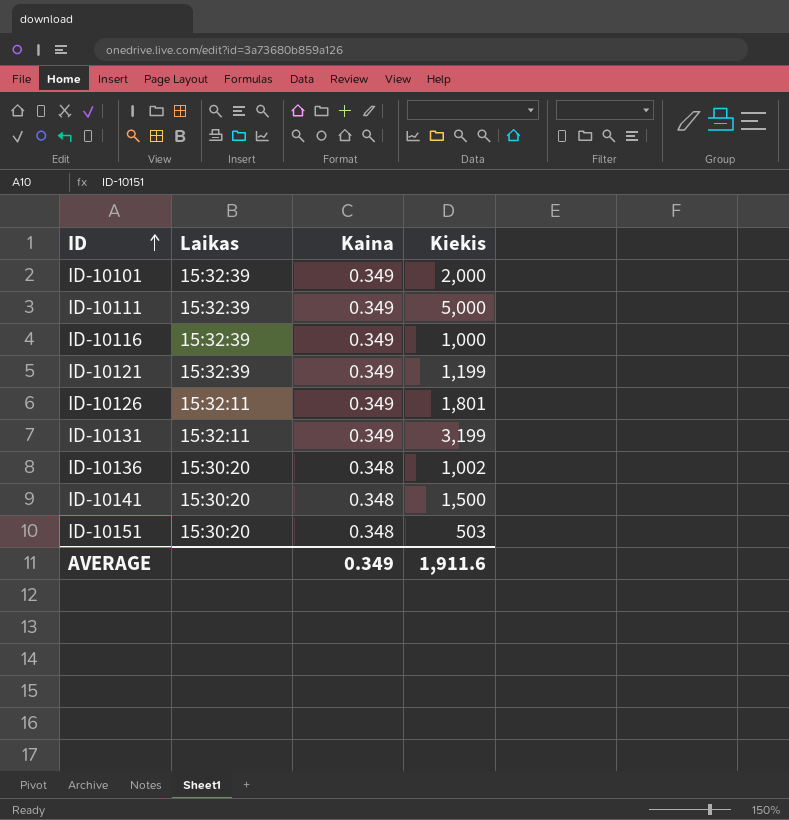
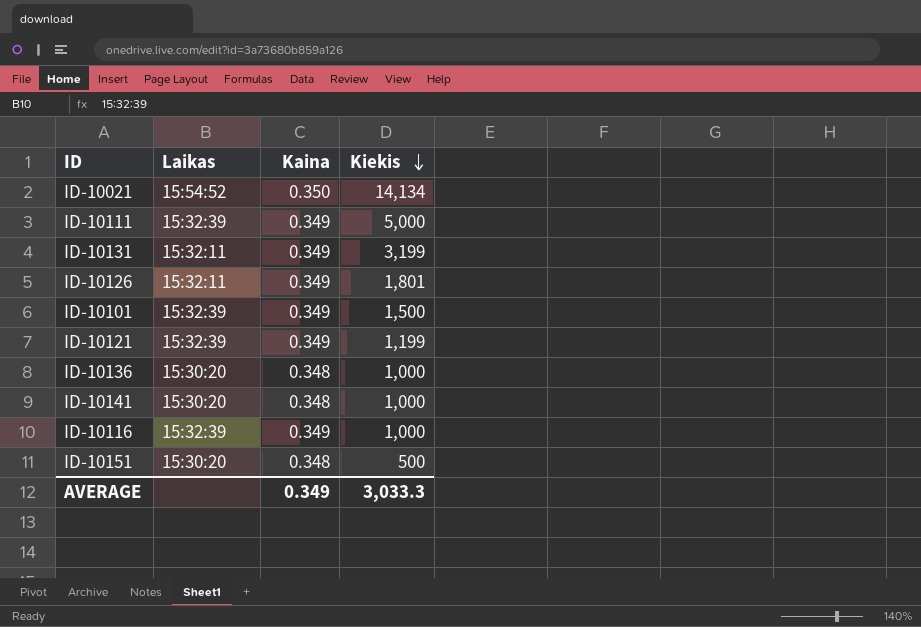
row order: ID ascending -> Kiekis descending
row ID-10021: none -> 15:54:52 | 0.350 | 14,134
ID-10101 | Kiekis: 2,000 -> 1,500
ID-10136 | Kiekis: 1,002 -> 1,000
ID-10141 | Kiekis: 1,500 -> 1,000
ID-10151 | Kiekis: 503 -> 500
AVERAGE | Kiekis: 1,911.6 -> 3,033.3

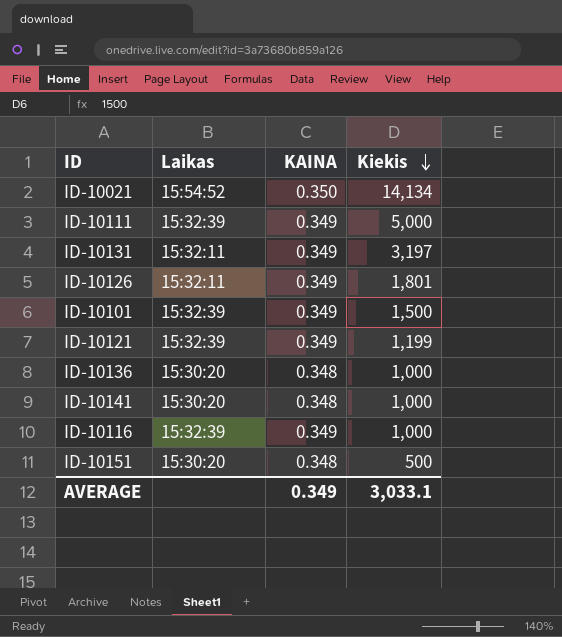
column name: Kaina -> KAINA
ID-10131 | Kiekis: 3,199 -> 3,197
AVERAGE | Kiekis: 3,033.3 -> 3,033.1

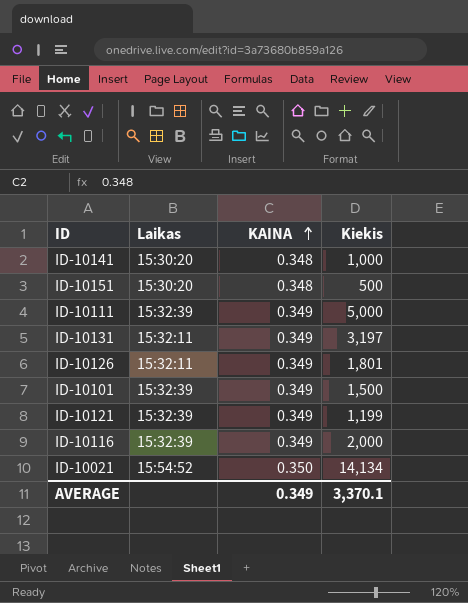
row order: Kiekis descending -> KAINA ascending
row ID-10136: 15:30:20 | 0.348 | 1,000 -> none
ID-10116 | Kiekis: 1,000 -> 2,000
AVERAGE | Kiekis: 3,033.1 -> 3,370.1

